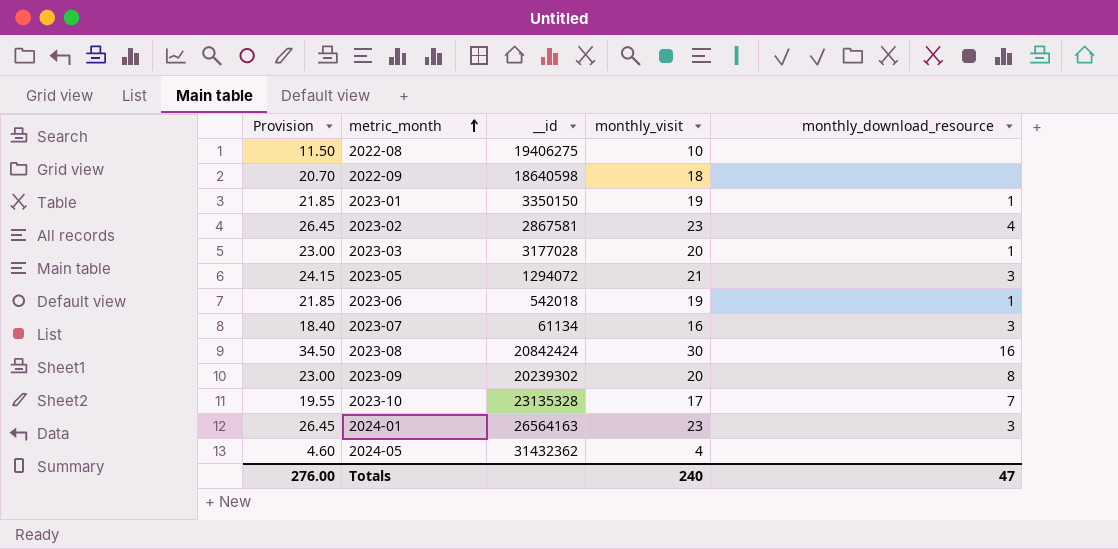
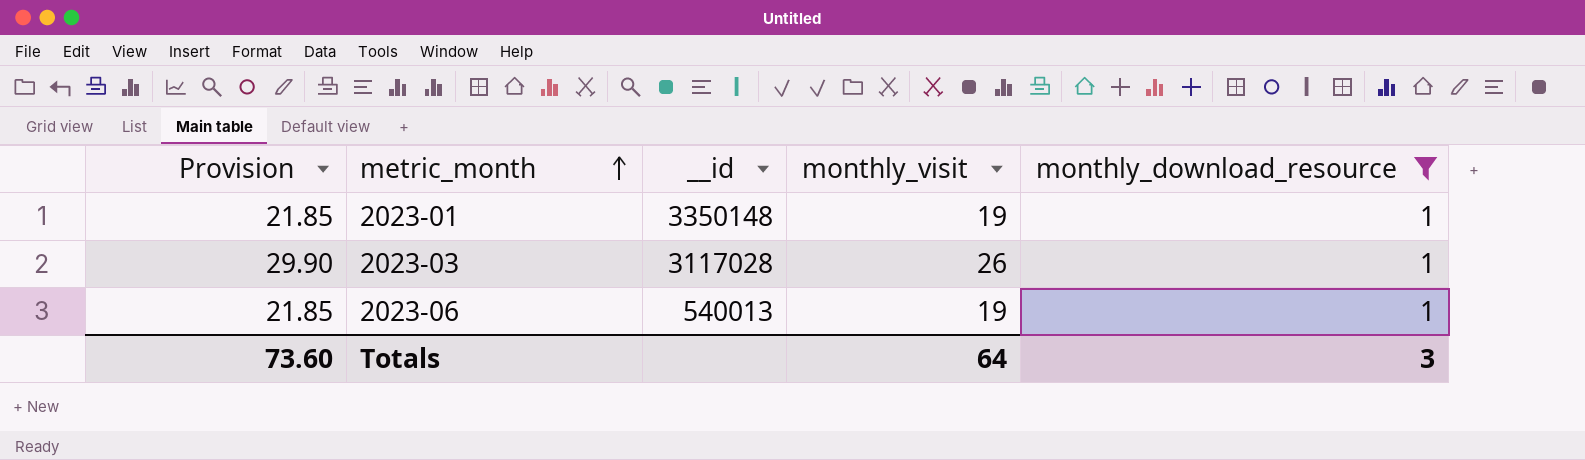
filter: none -> monthly_download_resource = 1
2023-01 | __id: 3350150 -> 3350148
2023-03 | Provision: 23.00 -> 29.90
2023-03 | __id: 3177028 -> 3117028
2023-03 | monthly_visit: 20 -> 26
2023-06 | __id: 542018 -> 540013
Totals | Provision: 276.00 -> 73.60
Totals | monthly_visit: 240 -> 64
Totals | monthly_download_resource: 47 -> 3

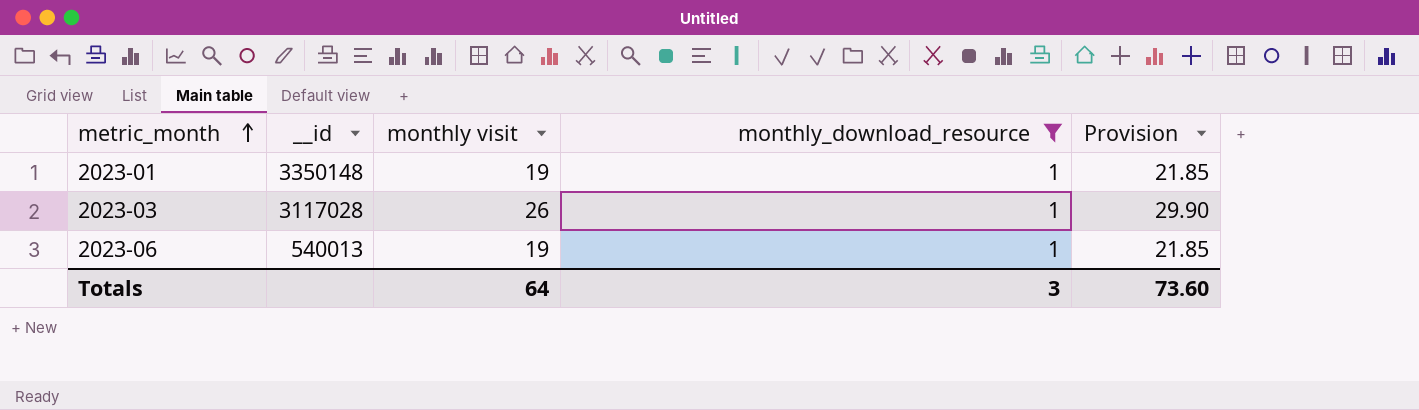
column name: monthly_visit -> monthly visit
column Provision | position: 1 -> 5

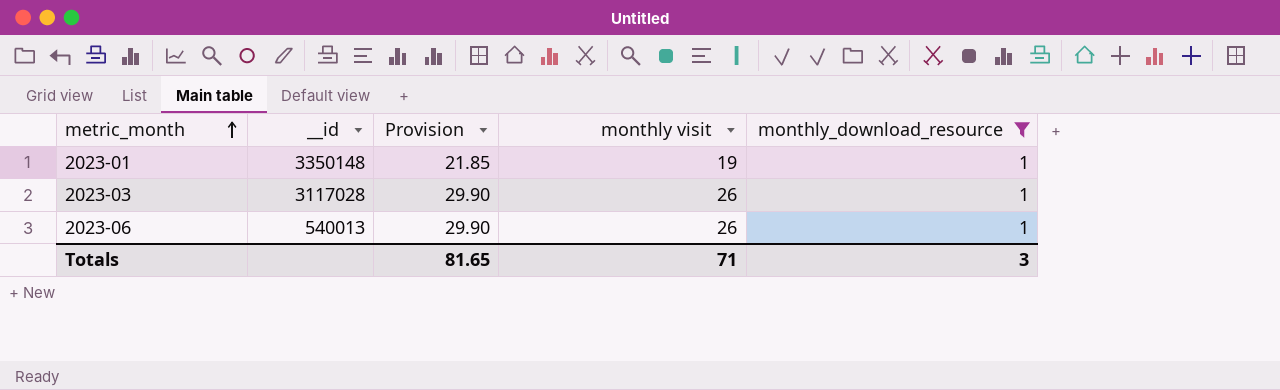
column Provision | position: 5 -> 3
2023-06 | Provision: 21.85 -> 29.90
2023-06 | monthly visit: 19 -> 26
Totals | Provision: 73.60 -> 81.65
Totals | monthly visit: 64 -> 71

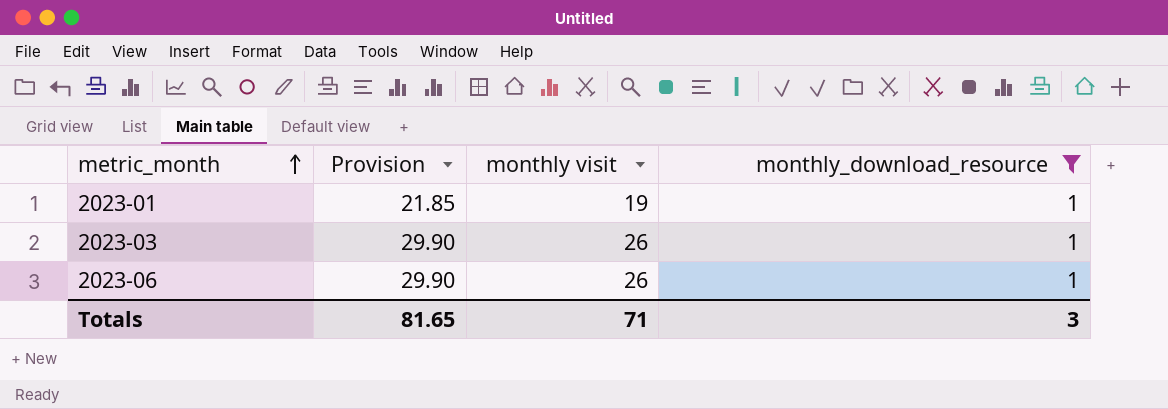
column __id | position: 2 -> none

